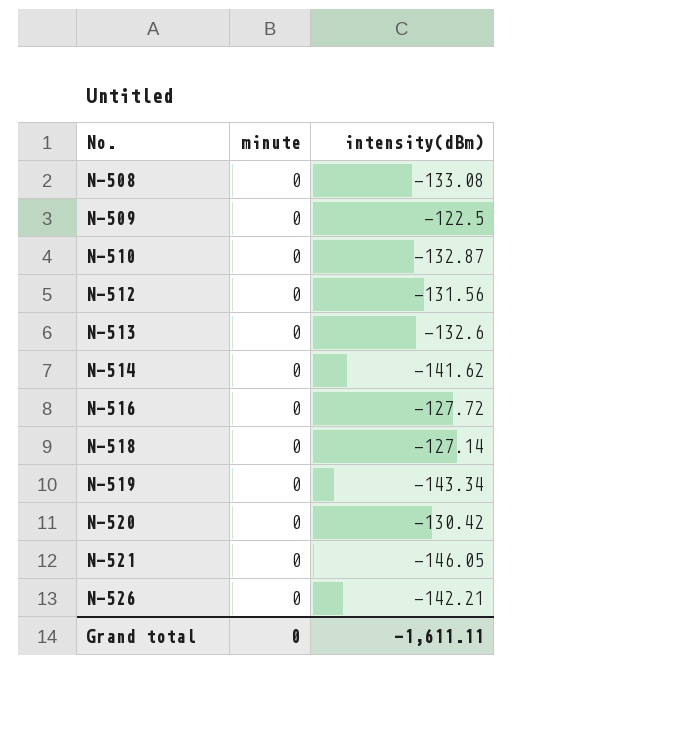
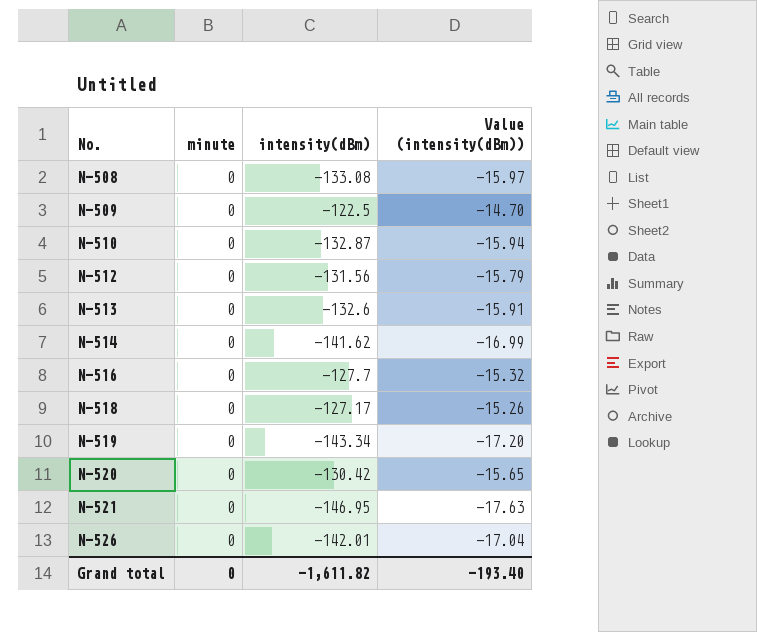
column Value (intensity(dBm)) | formula: none -> [intensity(dBm)] * 0.12
N-516 | intensity(dBm): -127.72 -> -127.7
N-518 | intensity(dBm): -127.14 -> -127.17
N-521 | intensity(dBm): -146.05 -> -146.95
N-526 | intensity(dBm): -142.21 -> -142.01
Grand total | intensity(dBm): -1,611.11 -> -1,611.82

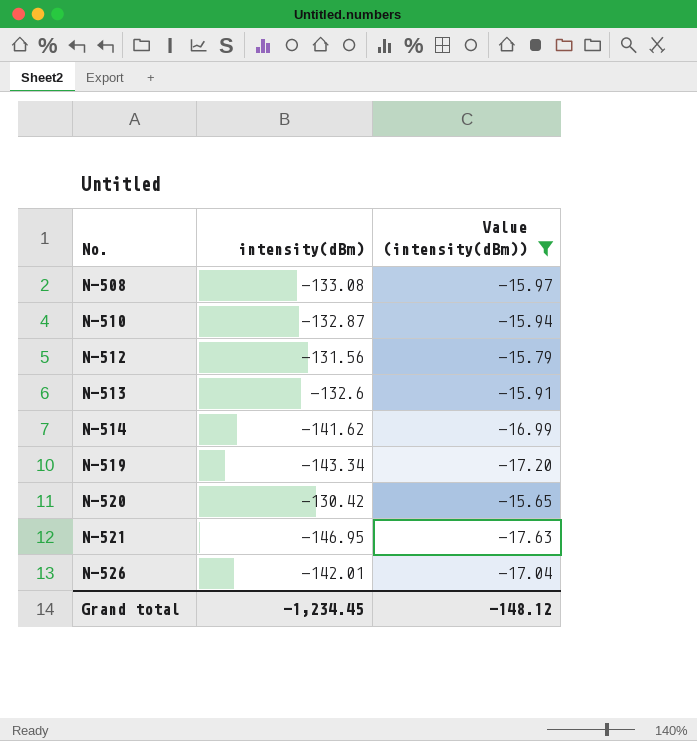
filter: none -> Value (intensity(dBm)) <= -15.65
column minute | position: 2 -> none
Grand total | intensity(dBm): -1,611.82 -> -1,234.45
Grand total | Value (intensity(dBm)): -193.40 -> -148.12

